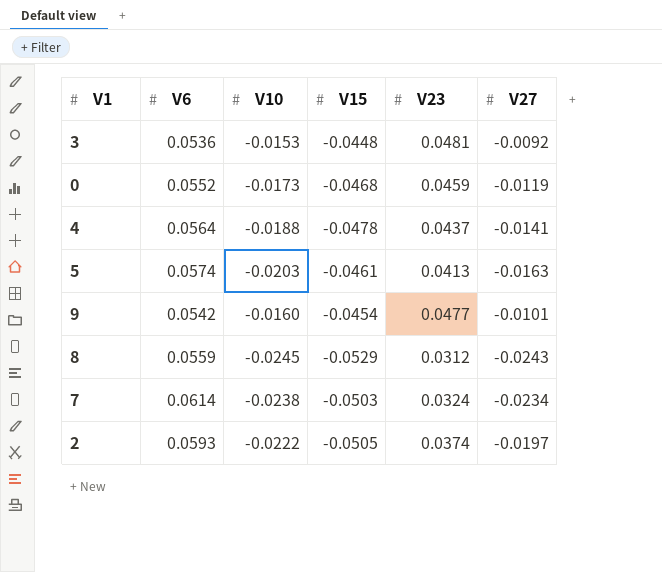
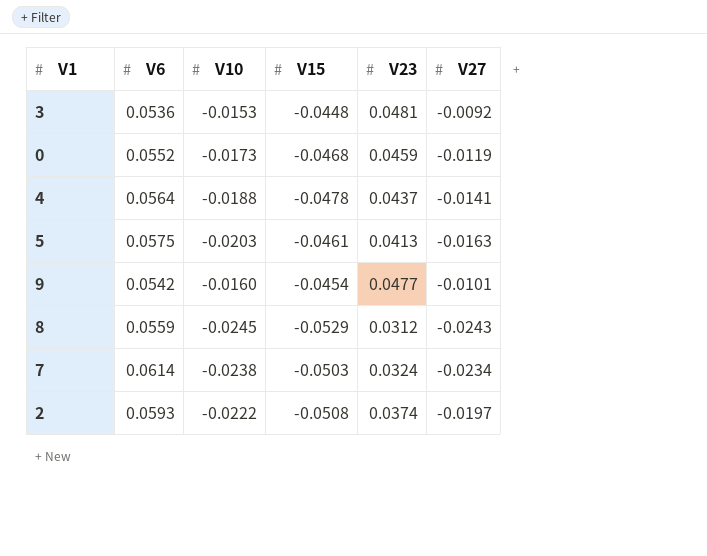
5 | V6: 0.0574 -> 0.0575
2 | V15: -0.0505 -> -0.0508

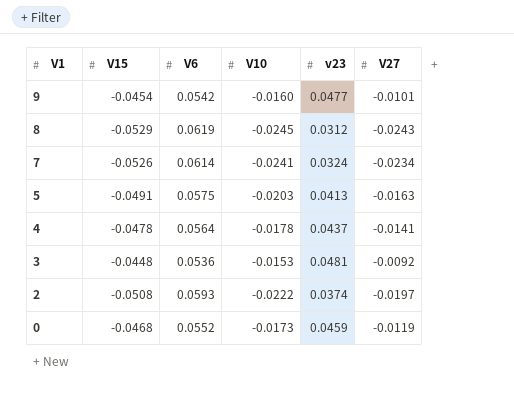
row order: none -> V1 descending
column V15 | position: 4 -> 2
column name: V23 -> v23
8 | V6: 0.0559 -> 0.0619
7 | V15: -0.0503 -> -0.0526
7 | V10: -0.0238 -> -0.0241
5 | V15: -0.0461 -> -0.0491
4 | V10: -0.0188 -> -0.0178

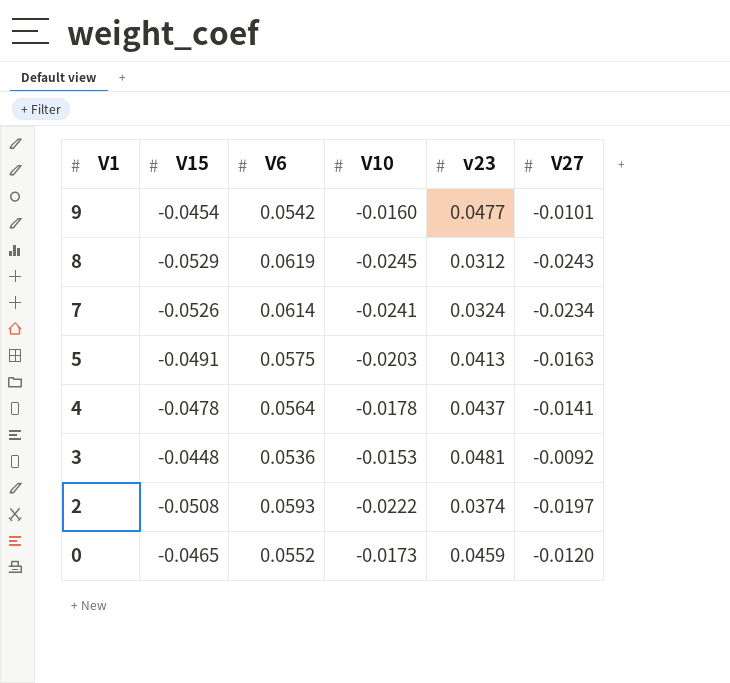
0 | V15: -0.0468 -> -0.0465
0 | V27: -0.0119 -> -0.0120

